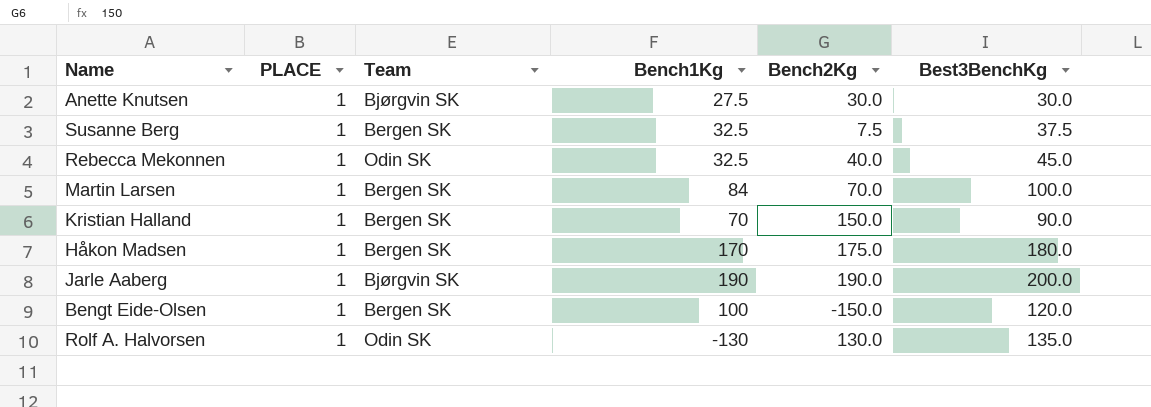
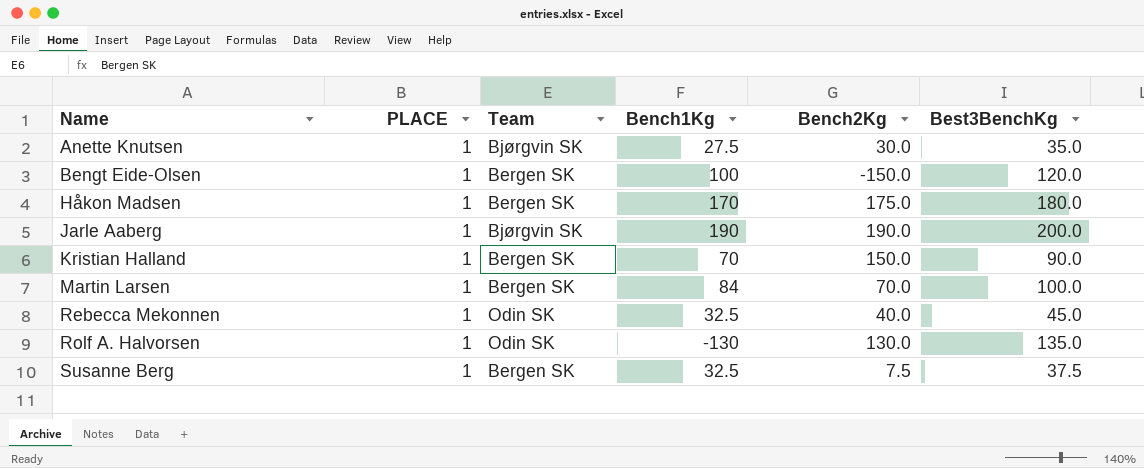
row order: none -> Name ascending
Anette Knutsen | Best3BenchKg: 30.0 -> 35.0

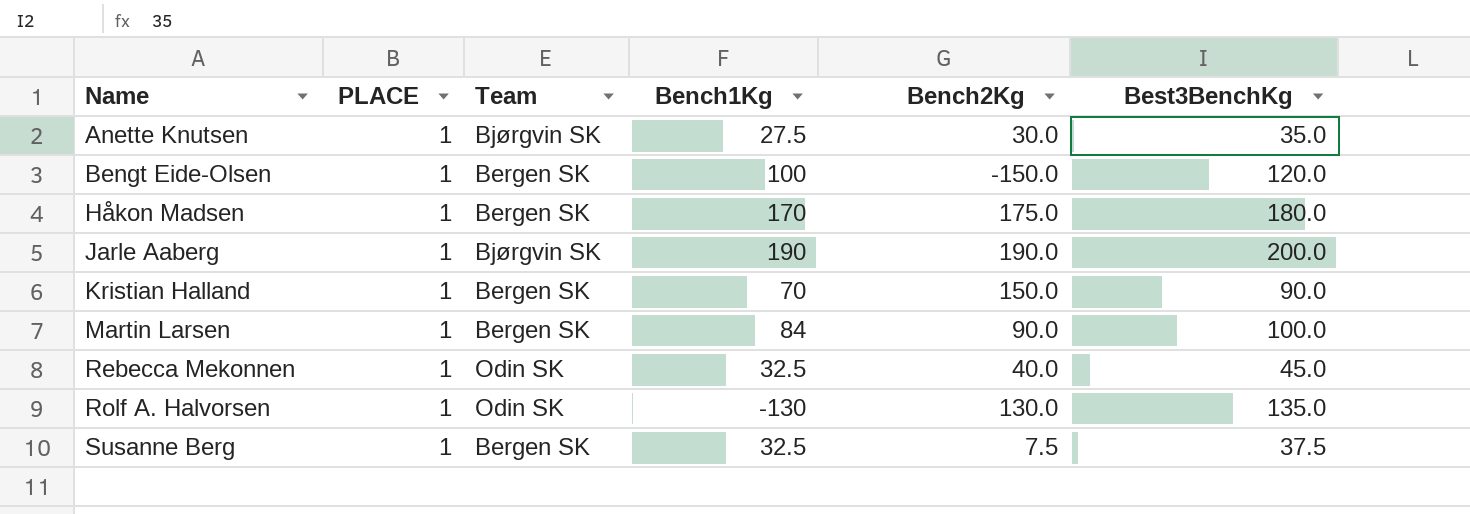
Martin Larsen | Bench2Kg: 70.0 -> 90.0

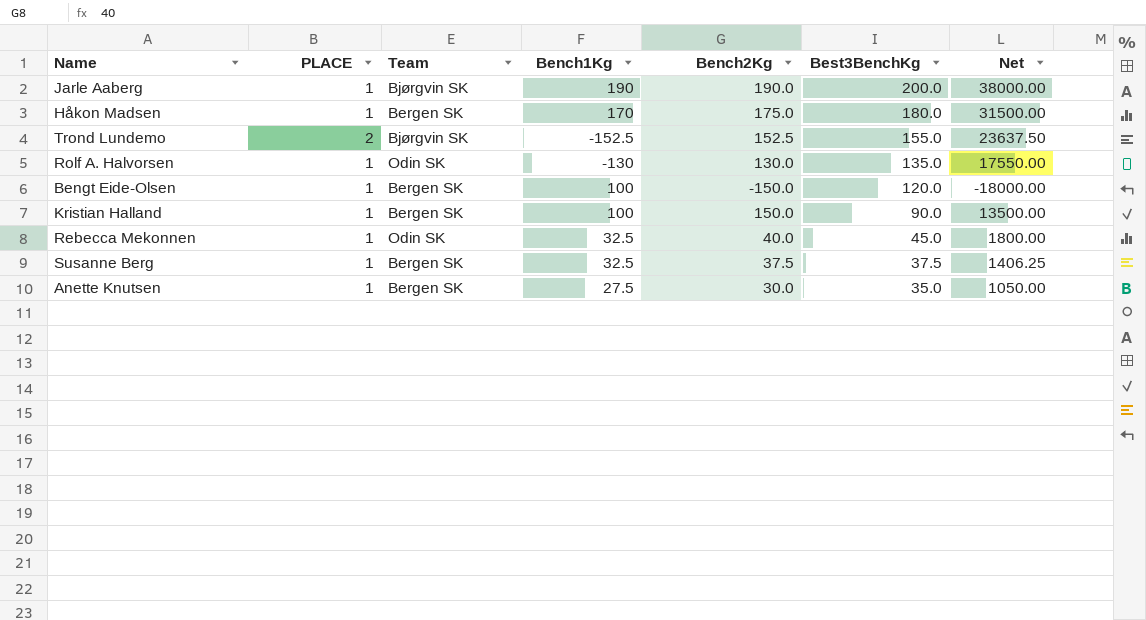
row order: Name ascending -> Best3BenchKg descending
column Net | formula: none -> [Bench2Kg] * [Best3BenchKg]
row Martin Larsen: 1 | Bergen SK | 84 | 90.0 | 100.0 -> none
row Trond Lundemo: none -> 2 | Bjørgvin SK | -152.5 | 152.5 | 155.0 | 23637.50
Kristian Halland | Bench1Kg: 70 -> 100
Susanne Berg | Bench2Kg: 7.5 -> 37.5
Anette Knutsen | Team: Bjørgvin SK -> Bergen SK

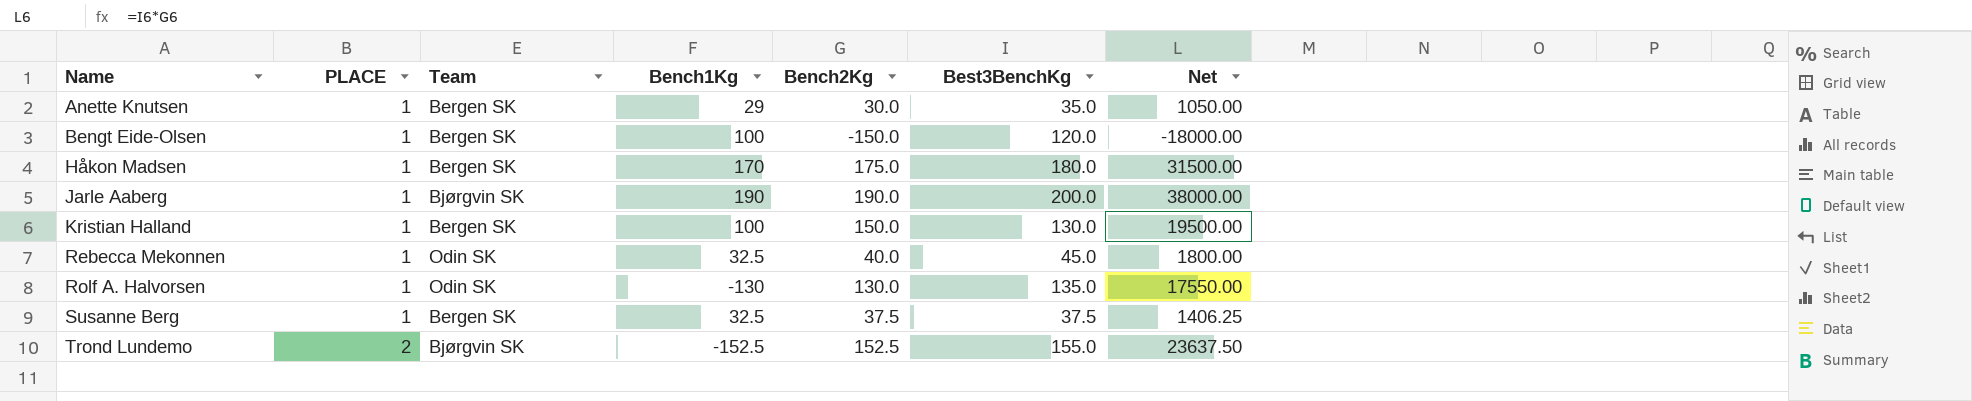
row order: Best3BenchKg descending -> Name ascending
Anette Knutsen | Bench1Kg: 27.5 -> 29
Kristian Halland | Best3BenchKg: 90.0 -> 130.0
Kristian Halland | Net: 13500.00 -> 19500.00

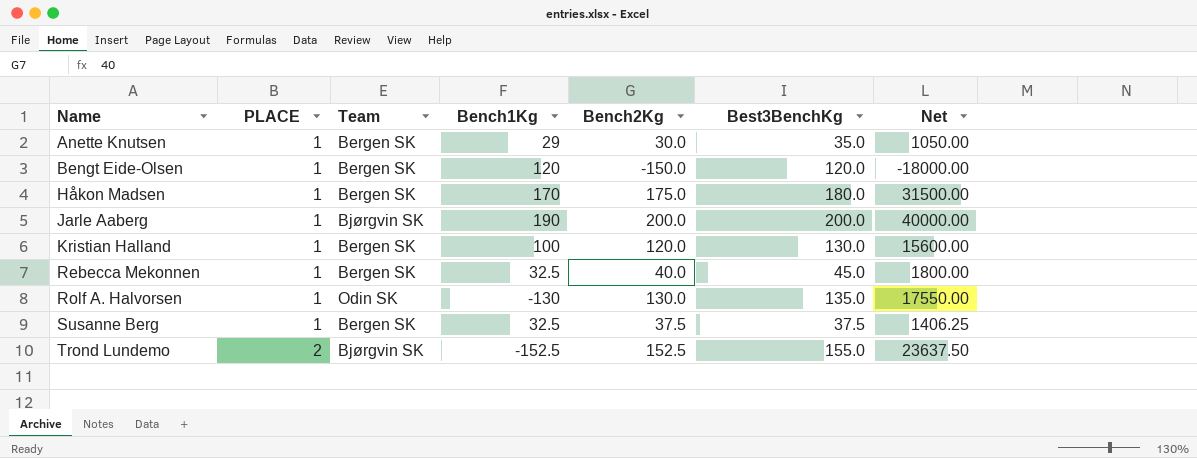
Bengt Eide-Olsen | Bench1Kg: 100 -> 120
Jarle Aaberg | Bench2Kg: 190.0 -> 200.0
Jarle Aaberg | Net: 38000.00 -> 40000.00
Kristian Halland | Bench2Kg: 150.0 -> 120.0
Kristian Halland | Net: 19500.00 -> 15600.00
Rebecca Mekonnen | Team: Odin SK -> Bergen SK

